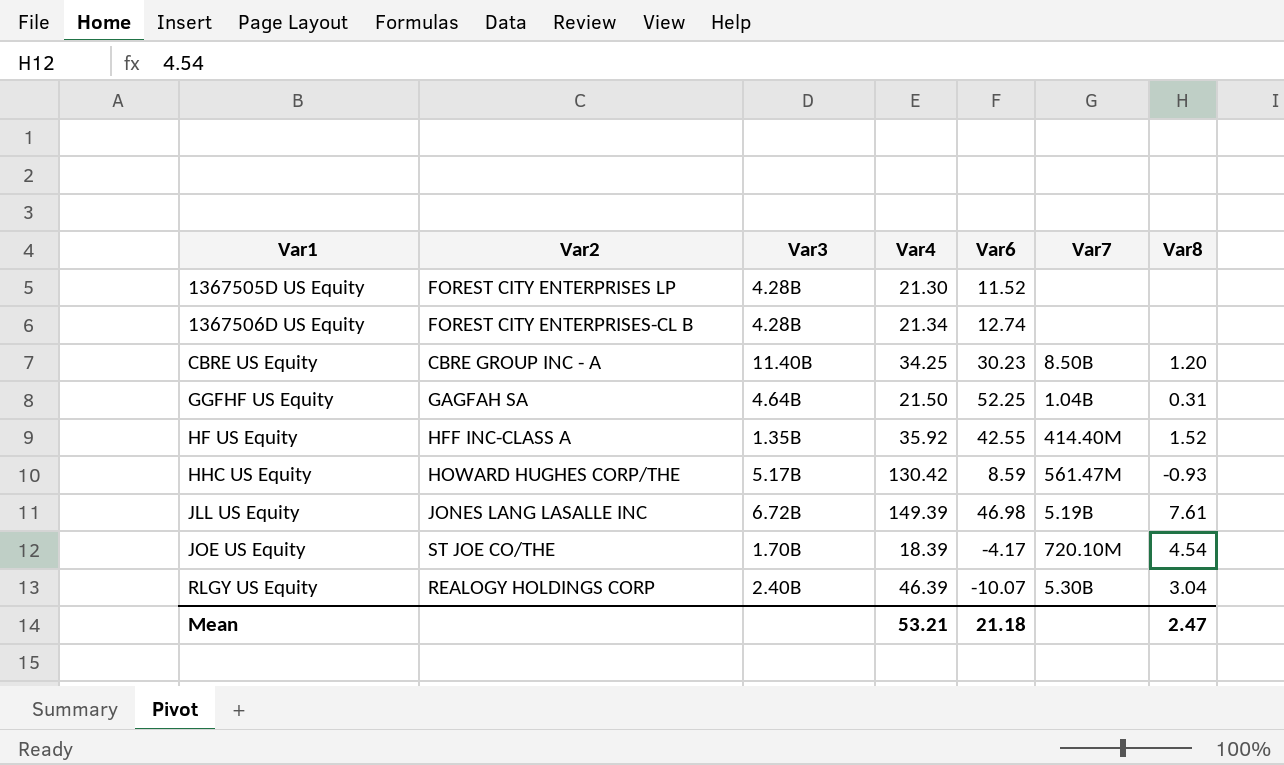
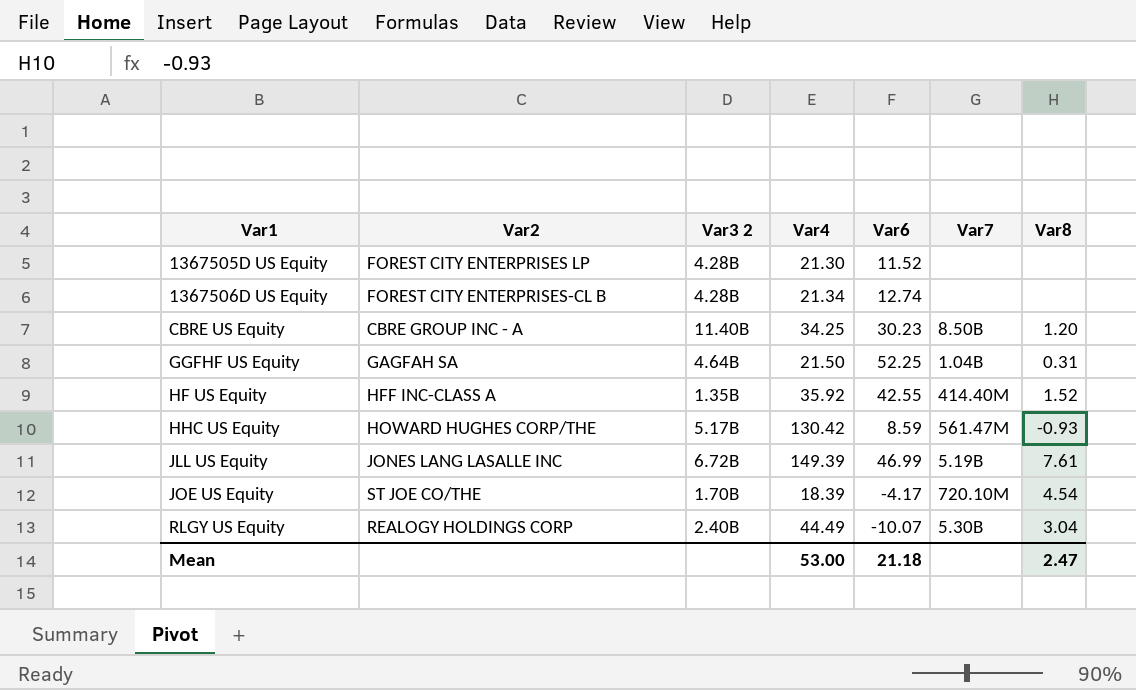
column name: Var3 -> Var3 2
JLL US Equity | Var6: 46.98 -> 46.99
RLGY US Equity | Var4: 46.39 -> 44.49
Mean | Var4: 53.21 -> 53.00

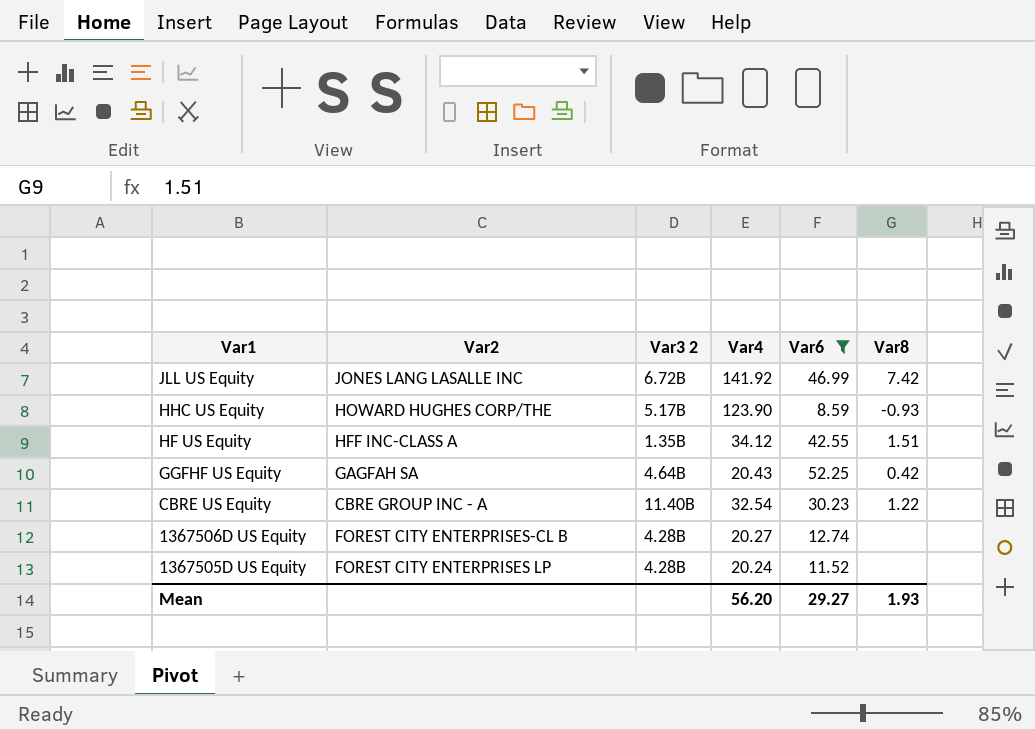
filter: none -> Var6 >= 8.59
row order: Var1 ascending -> Var1 descending
column Var7 | position: 6 -> none
JLL US Equity | Var4: 149.39 -> 141.92
JLL US Equity | Var8: 7.61 -> 7.42
HHC US Equity | Var4: 130.42 -> 123.90
HF US Equity | Var4: 35.92 -> 34.12
HF US Equity | Var8: 1.52 -> 1.51
GGFHF US Equity | Var4: 21.50 -> 20.43
GGFHF US Equity | Var8: 0.31 -> 0.42
CBRE US Equity | Var4: 34.25 -> 32.54
CBRE US Equity | Var8: 1.20 -> 1.22
1367506D US Equity | Var4: 21.34 -> 20.27
1367505D US Equity | Var4: 21.30 -> 20.24
Mean | Var4: 53.00 -> 56.20
Mean | Var6: 21.18 -> 29.27
Mean | Var8: 2.47 -> 1.93

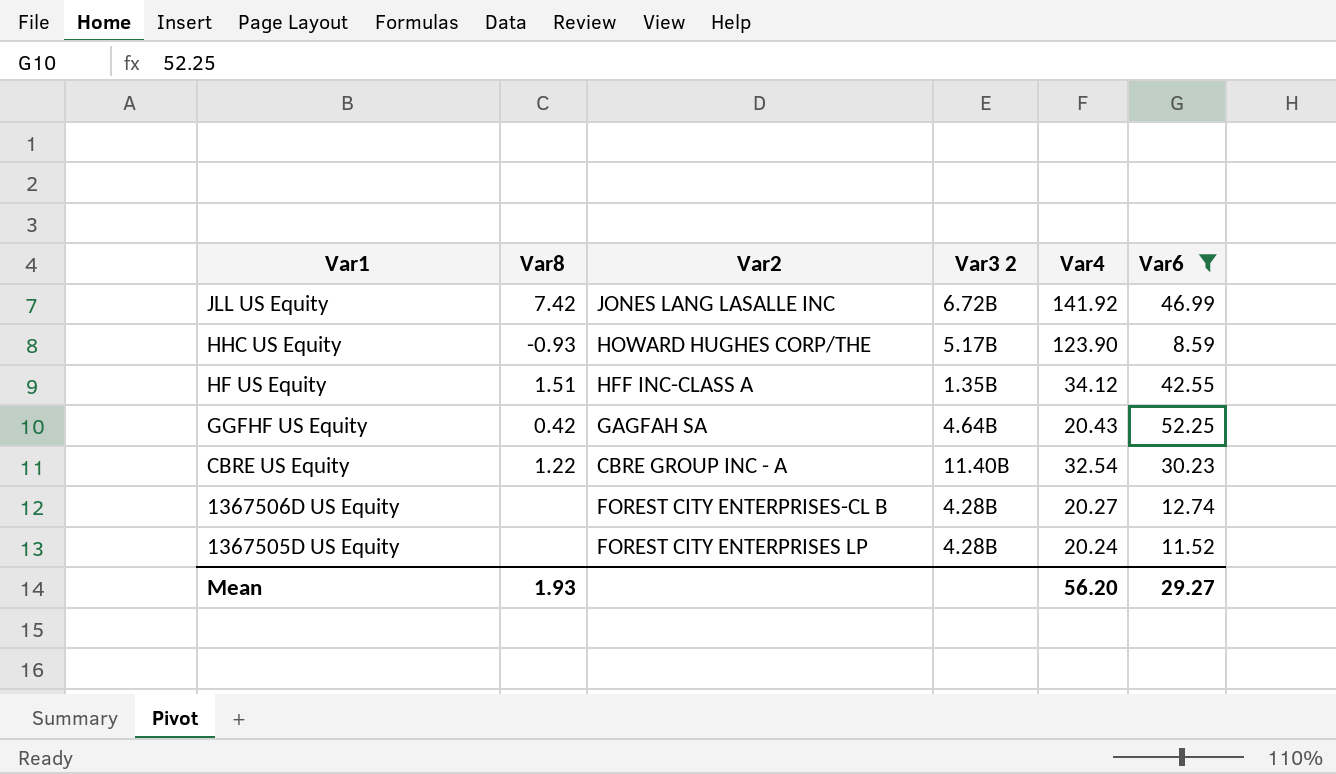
column Var8 | position: 6 -> 2

